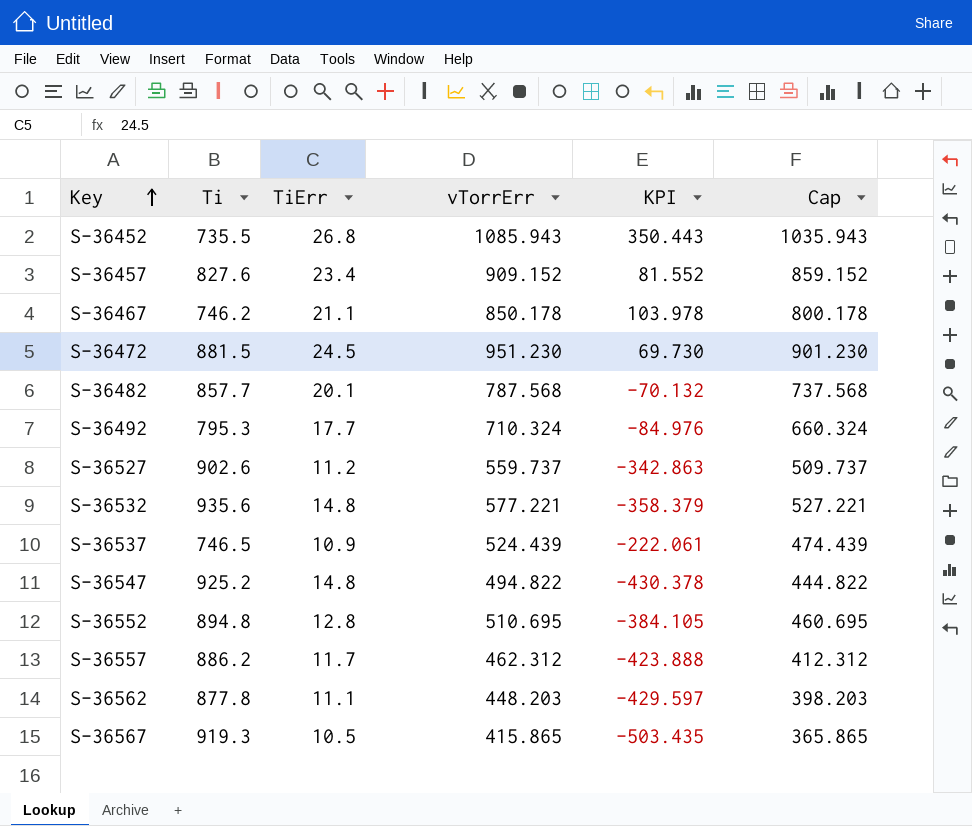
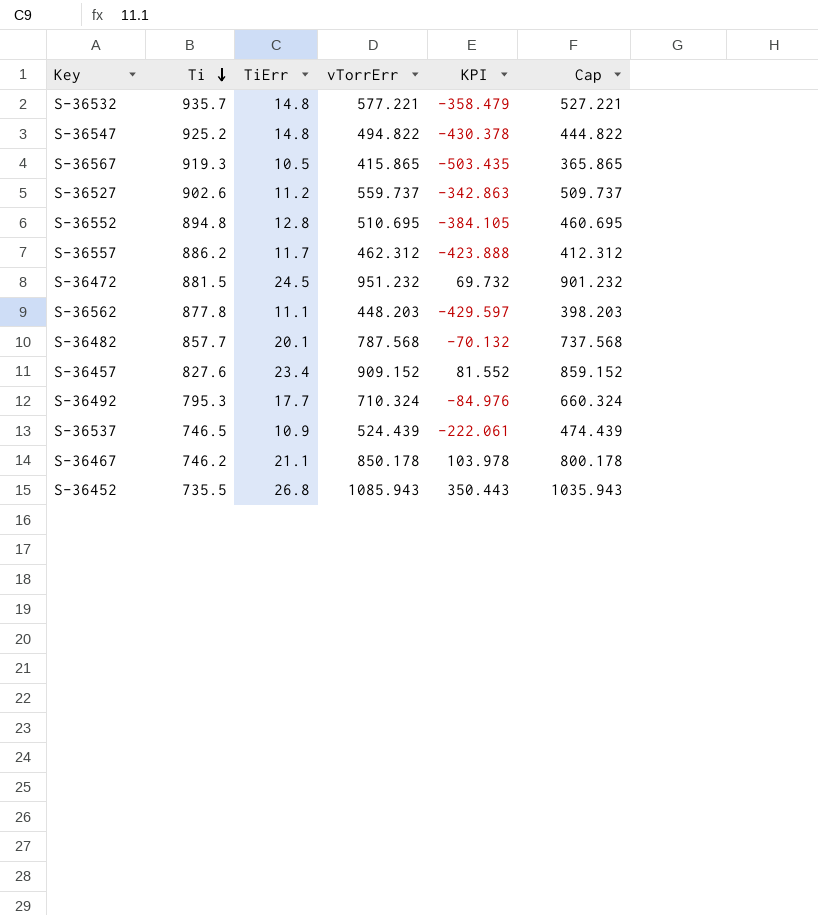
row order: Key ascending -> Ti descending
S-36532 | Ti: 935.6 -> 935.7
S-36532 | KPI: -358.379 -> -358.479
S-36472 | vTorrErr: 951.230 -> 951.232
S-36472 | KPI: 69.730 -> 69.732
S-36472 | Cap: 901.230 -> 901.232

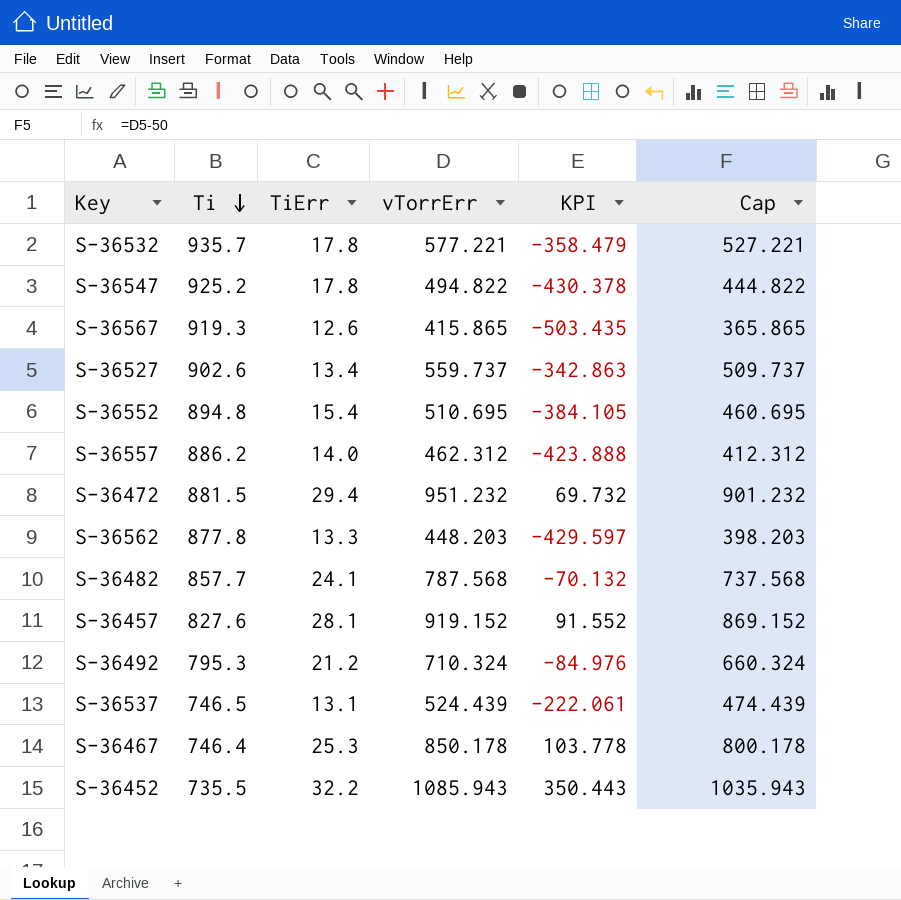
S-36532 | TiErr: 14.8 -> 17.8
S-36547 | TiErr: 14.8 -> 17.8
S-36567 | TiErr: 10.5 -> 12.6
S-36527 | TiErr: 11.2 -> 13.4
S-36552 | TiErr: 12.8 -> 15.4
S-36557 | TiErr: 11.7 -> 14.0
S-36472 | TiErr: 24.5 -> 29.4
S-36562 | TiErr: 11.1 -> 13.3
S-36482 | TiErr: 20.1 -> 24.1
S-36457 | TiErr: 23.4 -> 28.1
S-36457 | vTorrErr: 909.152 -> 919.152
S-36457 | KPI: 81.552 -> 91.552
S-36457 | Cap: 859.152 -> 869.152
S-36492 | TiErr: 17.7 -> 21.2
S-36537 | TiErr: 10.9 -> 13.1
S-36467 | Ti: 746.2 -> 746.4
S-36467 | TiErr: 21.1 -> 25.3
S-36467 | KPI: 103.978 -> 103.778
S-36452 | TiErr: 26.8 -> 32.2

